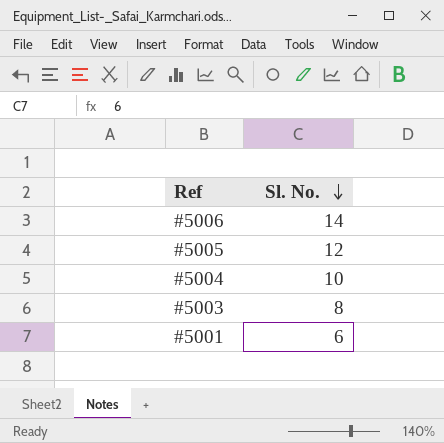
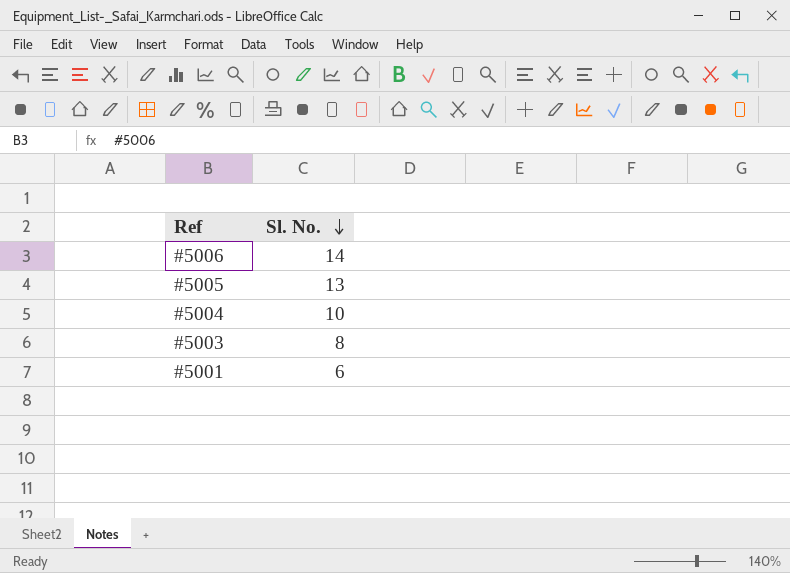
#5005 | Sl. No.: 12 -> 13

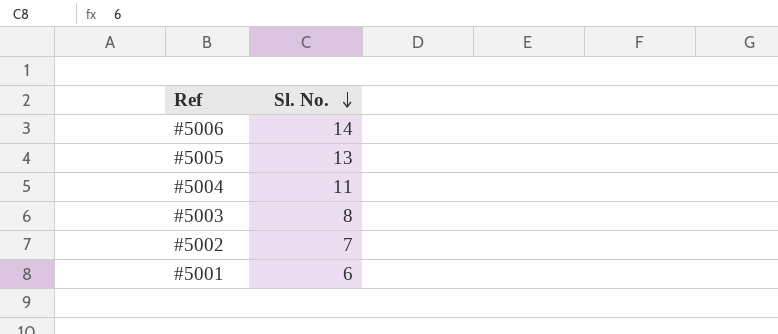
#5004 | Sl. No.: 10 -> 11
row #5002: none -> 7

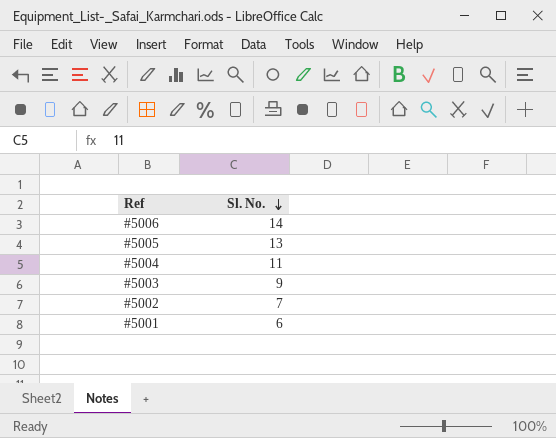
#5003 | Sl. No.: 8 -> 9

